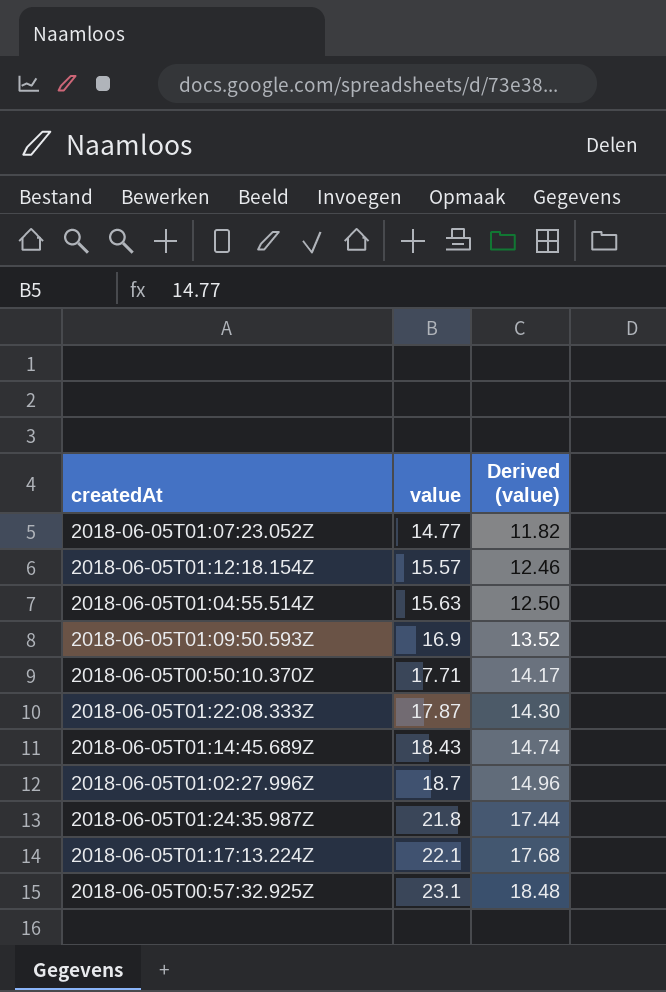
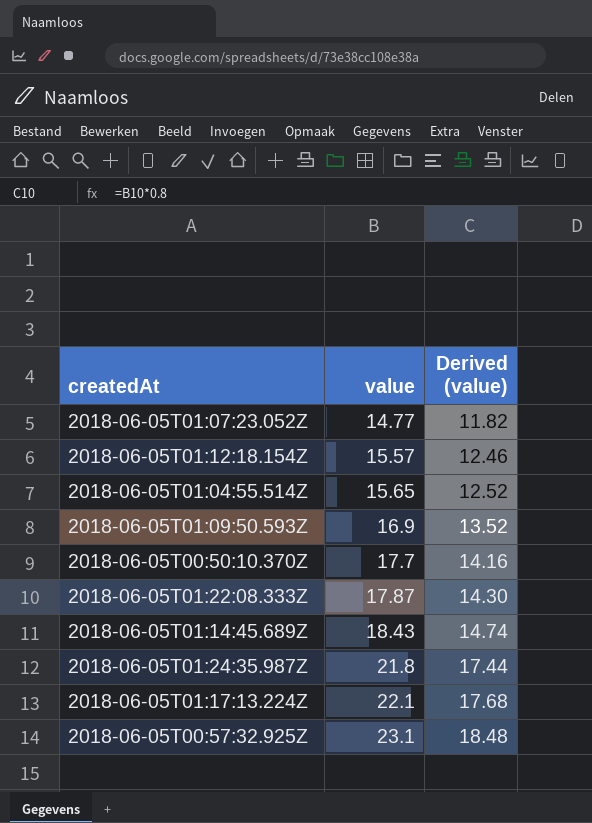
row 2018-06-05T01:02:27.996Z: 18.7 | 14.96 -> none
2018-06-05T01:04:55.514Z | value: 15.63 -> 15.65
2018-06-05T01:04:55.514Z | Derived (value): 12.50 -> 12.52
2018-06-05T00:50:10.370Z | value: 17.71 -> 17.7
2018-06-05T00:50:10.370Z | Derived (value): 14.17 -> 14.16

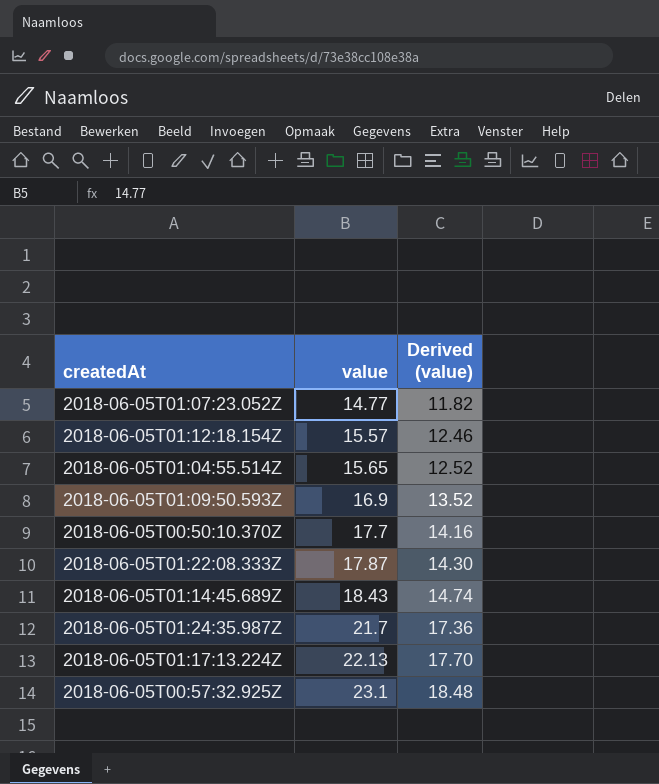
2018-06-05T01:24:35.987Z | value: 21.8 -> 21.7
2018-06-05T01:24:35.987Z | Derived (value): 17.44 -> 17.36
2018-06-05T01:17:13.224Z | value: 22.1 -> 22.13
2018-06-05T01:17:13.224Z | Derived (value): 17.68 -> 17.70

